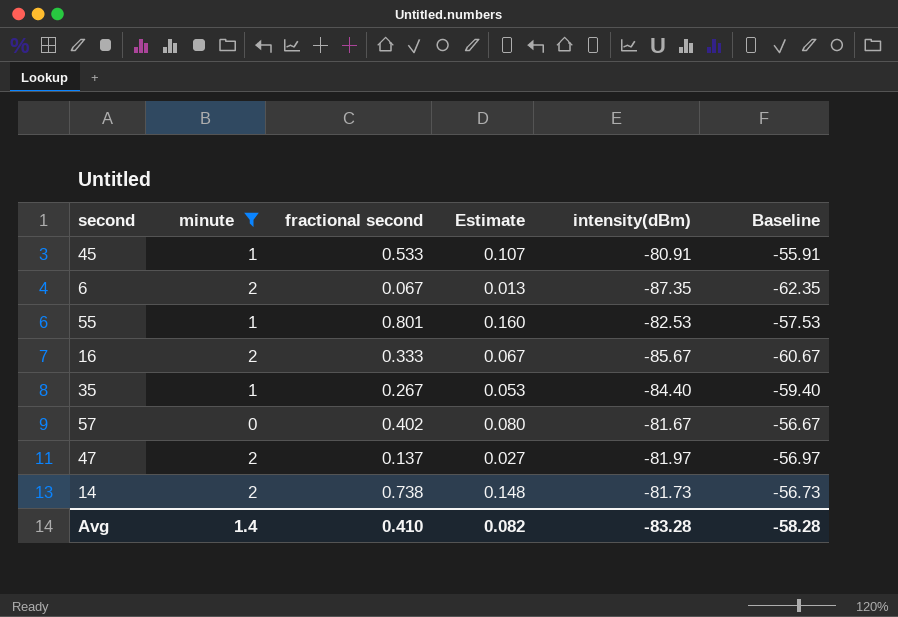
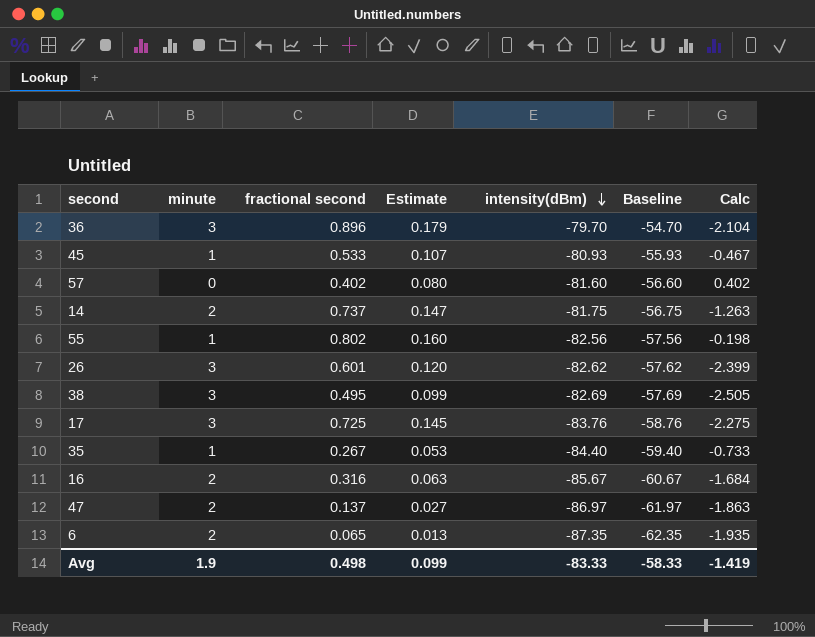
filter: minute != 3 -> none
row order: none -> intensity(dBm) descending
column Calc | formula: none -> [fractional second] - [minute]
45 | intensity(dBm): -80.91 -> -80.93
45 | Baseline: -55.91 -> -55.93
57 | intensity(dBm): -81.67 -> -81.60
57 | Baseline: -56.67 -> -56.60
14 | fractional second: 0.738 -> 0.737
14 | Estimate: 0.148 -> 0.147
14 | intensity(dBm): -81.73 -> -81.75
14 | Baseline: -56.73 -> -56.75
55 | fractional second: 0.801 -> 0.802
55 | intensity(dBm): -82.53 -> -82.56
55 | Baseline: -57.53 -> -57.56
16 | fractional second: 0.333 -> 0.316
16 | Estimate: 0.067 -> 0.063
47 | intensity(dBm): -81.97 -> -86.97
47 | Baseline: -56.97 -> -61.97
6 | fractional second: 0.067 -> 0.065
Avg | minute: 1.4 -> 1.9
Avg | fractional second: 0.410 -> 0.498
Avg | Estimate: 0.082 -> 0.099
Avg | intensity(dBm): -83.28 -> -83.33
Avg | Baseline: -58.28 -> -58.33

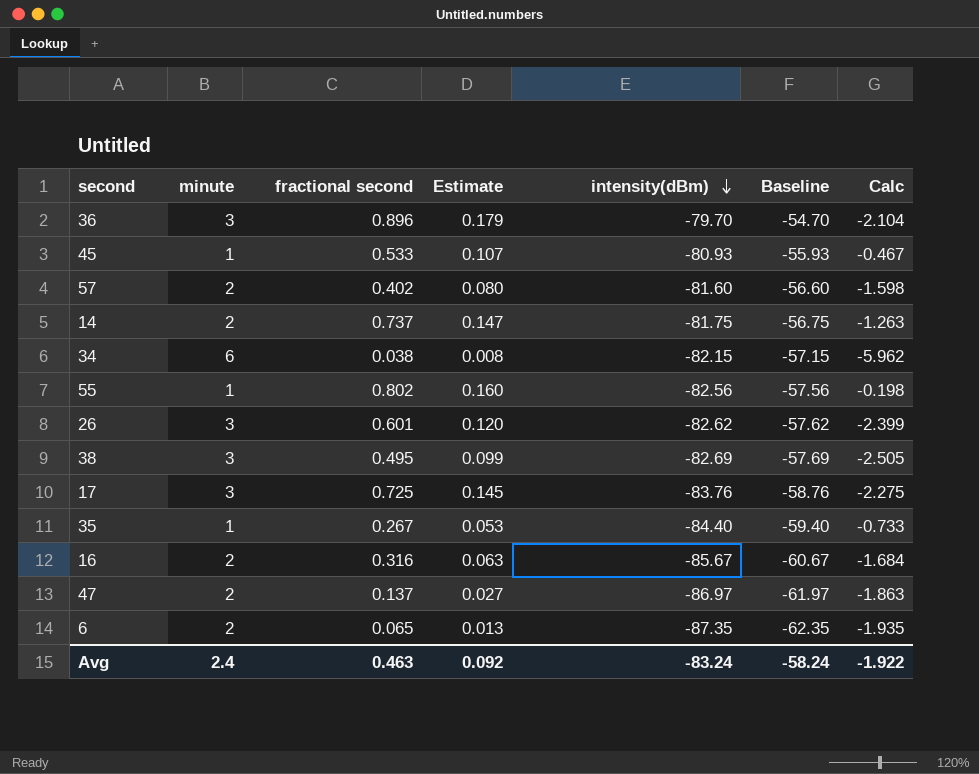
57 | minute: 0 -> 2
57 | Calc: 0.402 -> -1.598
row 34: none -> 6 | 0.038 | 0.008 | -82.15 | -57.15 | -5.962
Avg | minute: 1.9 -> 2.4
Avg | fractional second: 0.498 -> 0.463
Avg | Estimate: 0.099 -> 0.092
Avg | intensity(dBm): -83.33 -> -83.24
Avg | Baseline: -58.33 -> -58.24
Avg | Calc: -1.419 -> -1.922

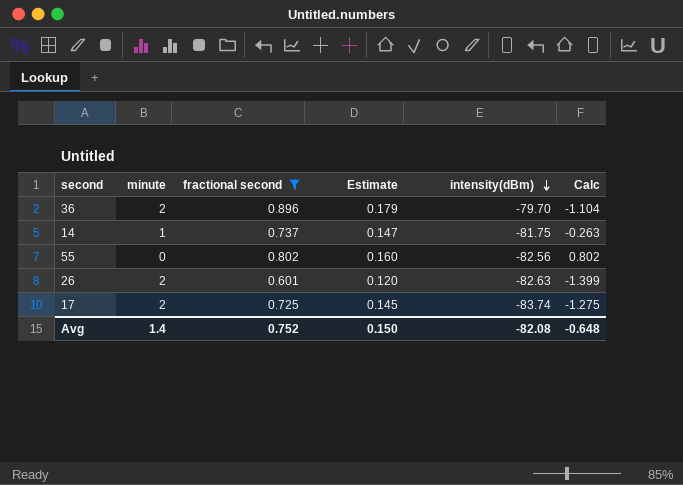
filter: none -> fractional second >= 0.601
column Baseline | formula: [intensity(dBm)] + 25 -> none
36 | minute: 3 -> 2
36 | Calc: -2.104 -> -1.104
14 | minute: 2 -> 1
14 | Calc: -1.263 -> -0.263
55 | minute: 1 -> 0
55 | Calc: -0.198 -> 0.802
26 | minute: 3 -> 2
26 | intensity(dBm): -82.62 -> -82.63
26 | Calc: -2.399 -> -1.399
17 | minute: 3 -> 2
17 | intensity(dBm): -83.76 -> -83.74
17 | Calc: -2.275 -> -1.275
Avg | minute: 2.4 -> 1.4
Avg | fractional second: 0.463 -> 0.752
Avg | Estimate: 0.092 -> 0.150
Avg | intensity(dBm): -83.24 -> -82.08
Avg | Calc: -1.922 -> -0.648

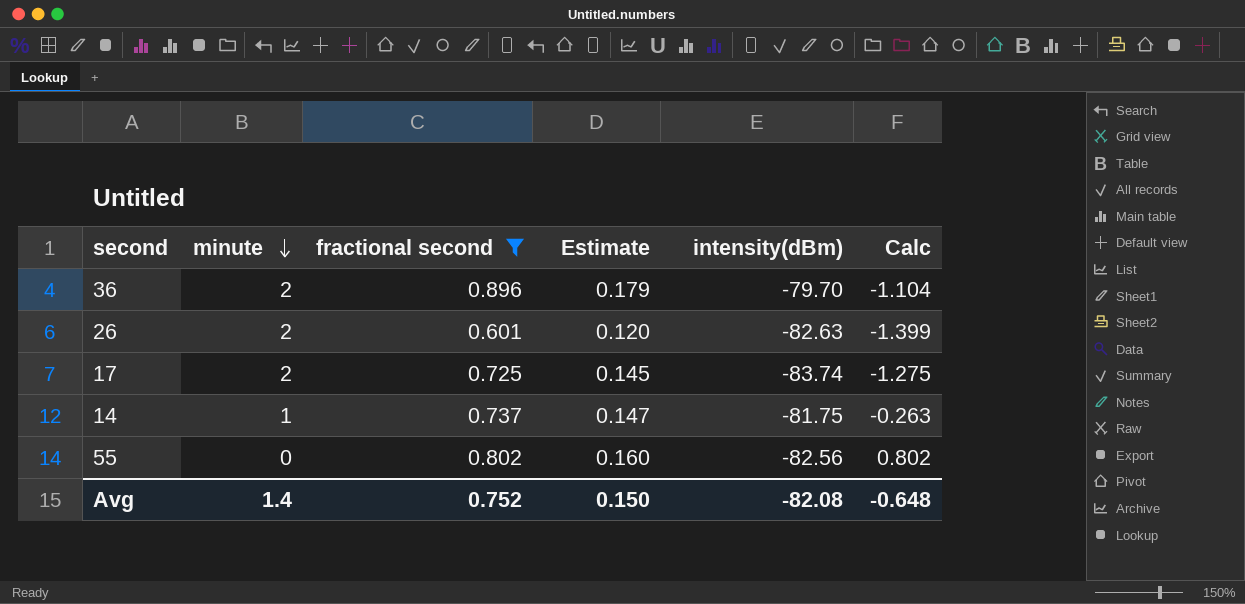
row order: intensity(dBm) descending -> minute descending

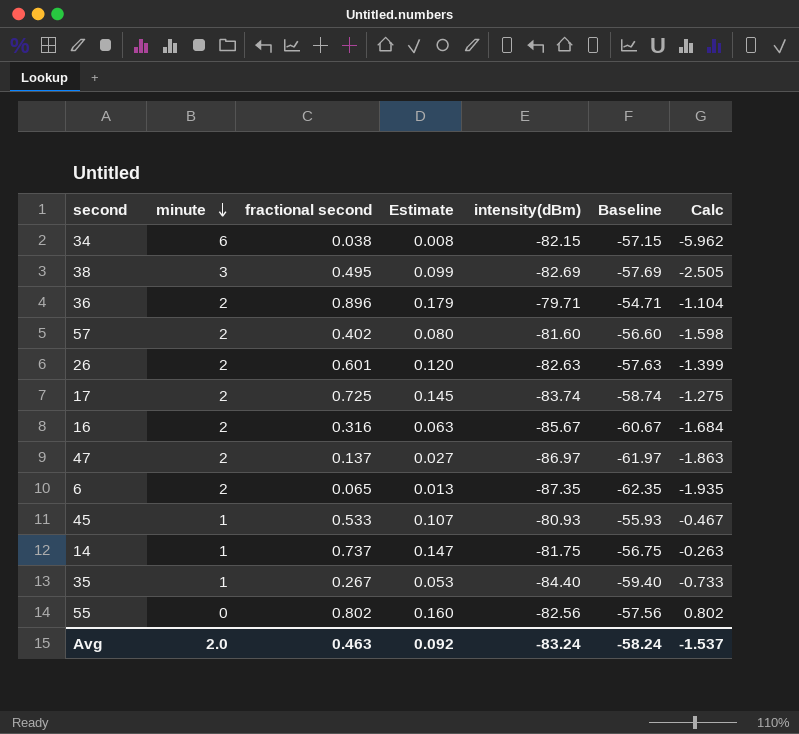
filter: fractional second >= 0.601 -> none
column Baseline | formula: none -> [intensity(dBm)] + 25
36 | intensity(dBm): -79.70 -> -79.71
Avg | minute: 1.4 -> 2.0
Avg | fractional second: 0.752 -> 0.463
Avg | Estimate: 0.150 -> 0.092
Avg | intensity(dBm): -82.08 -> -83.24
Avg | Calc: -0.648 -> -1.537

